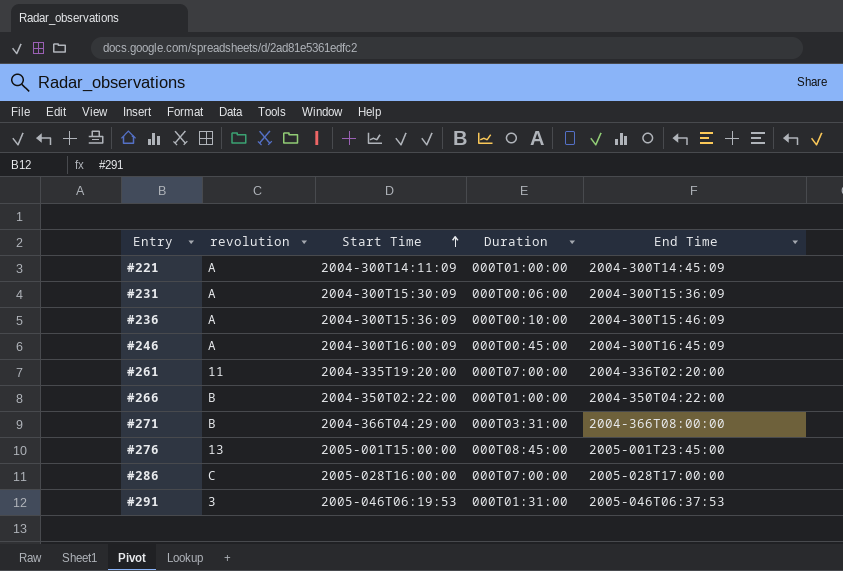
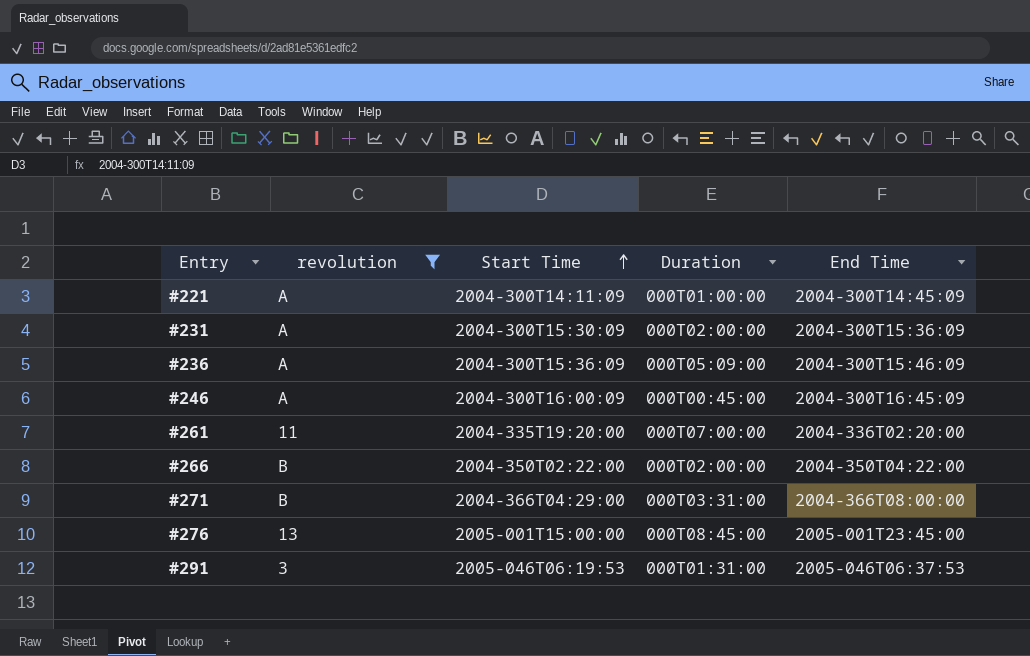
filter: none -> revolution != C
#231 | Duration: 000T00:06:00 -> 000T02:00:00
#236 | Duration: 000T00:10:00 -> 000T05:09:00
#266 | Duration: 000T01:00:00 -> 000T02:00:00

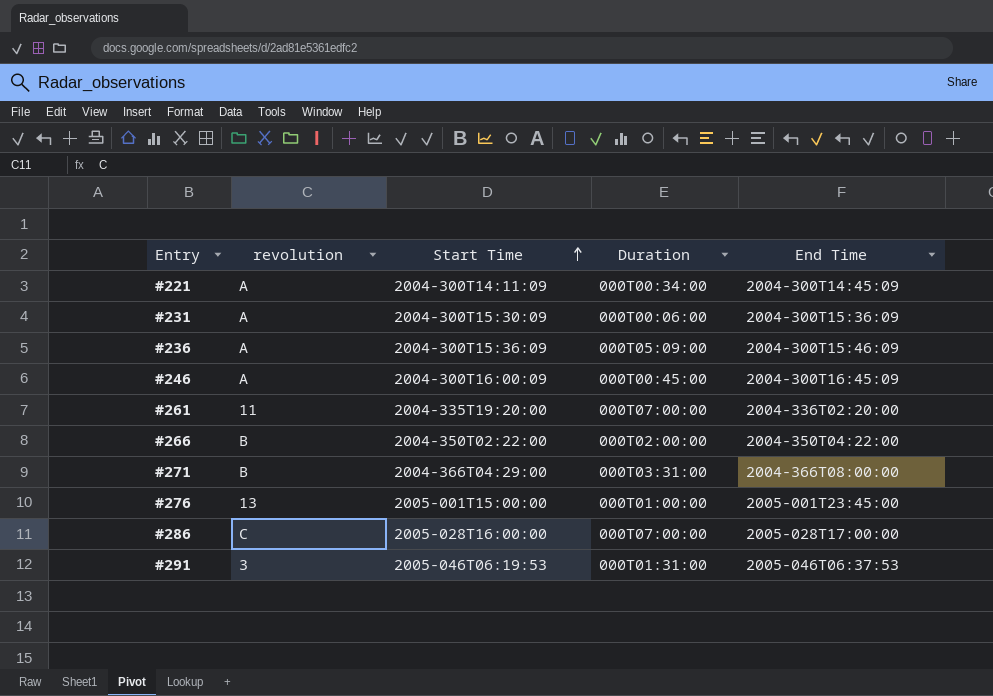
filter: revolution != C -> none
#221 | Duration: 000T01:00:00 -> 000T00:34:00
#231 | Duration: 000T02:00:00 -> 000T00:06:00
#276 | Duration: 000T08:45:00 -> 000T01:00:00

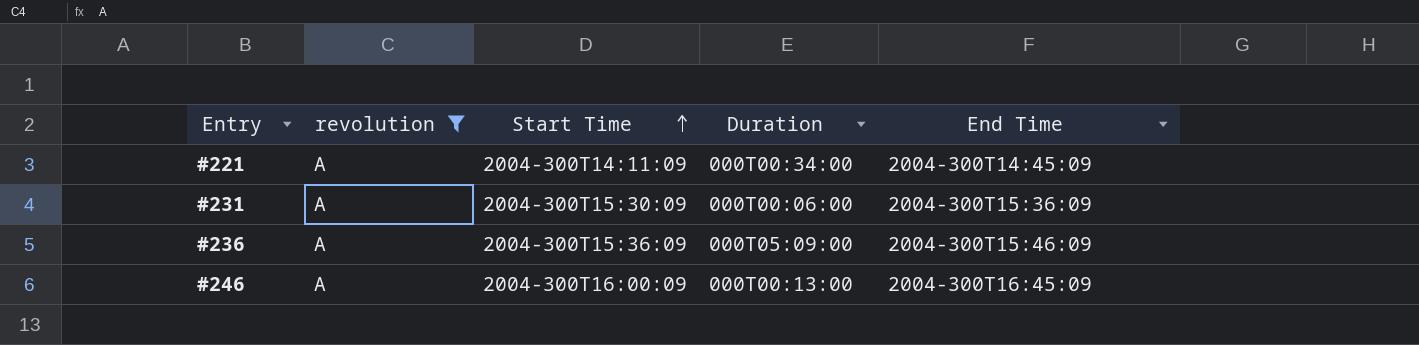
filter: none -> revolution = A
#246 | Duration: 000T00:45:00 -> 000T00:13:00

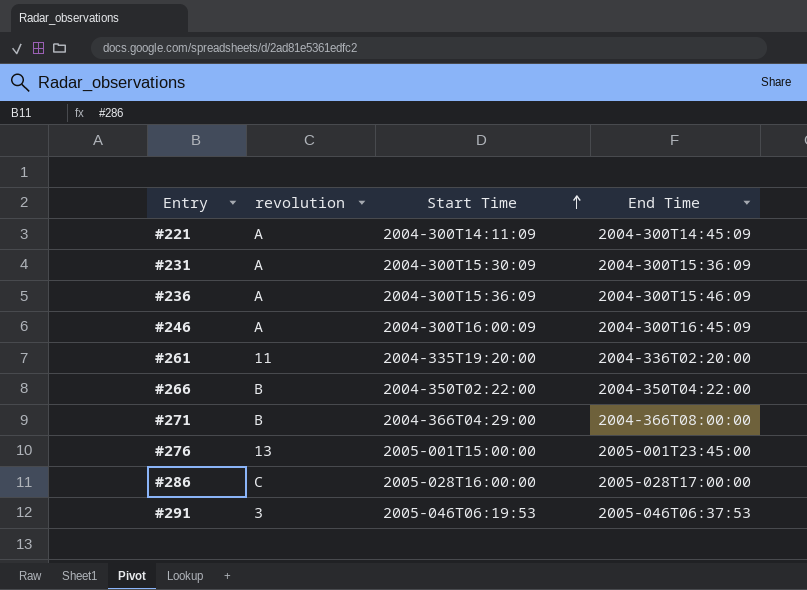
filter: revolution = A -> none
column Duration | position: 4 -> none

